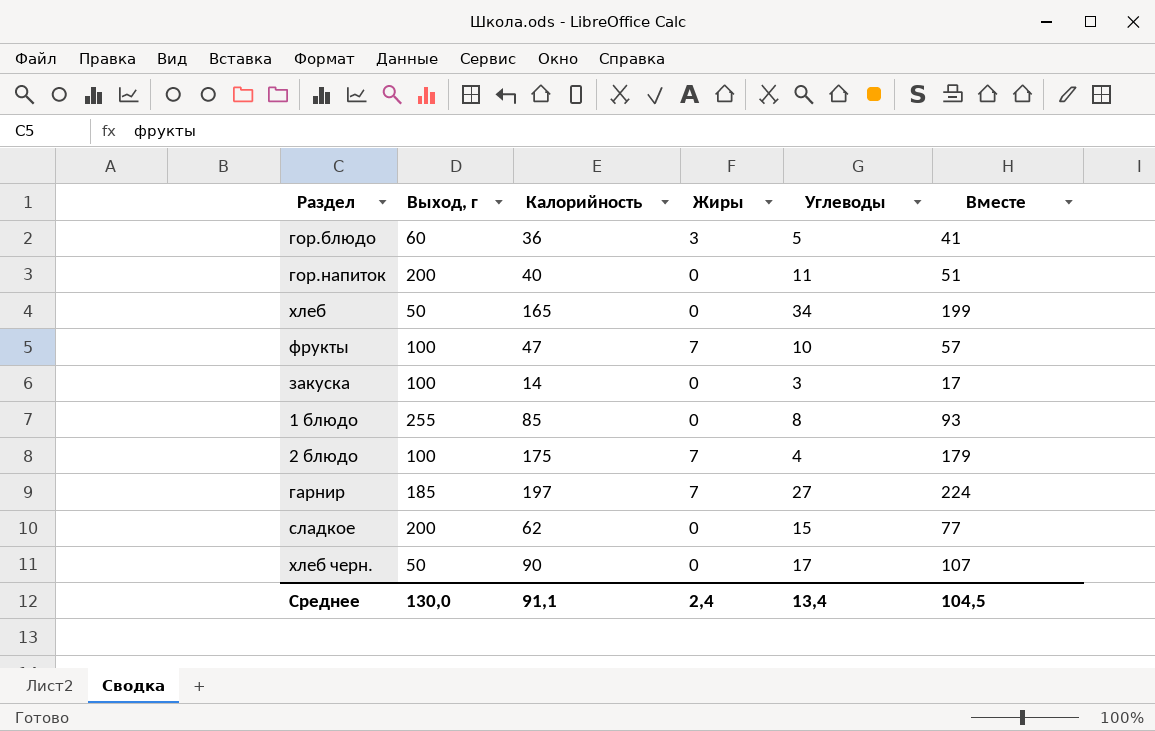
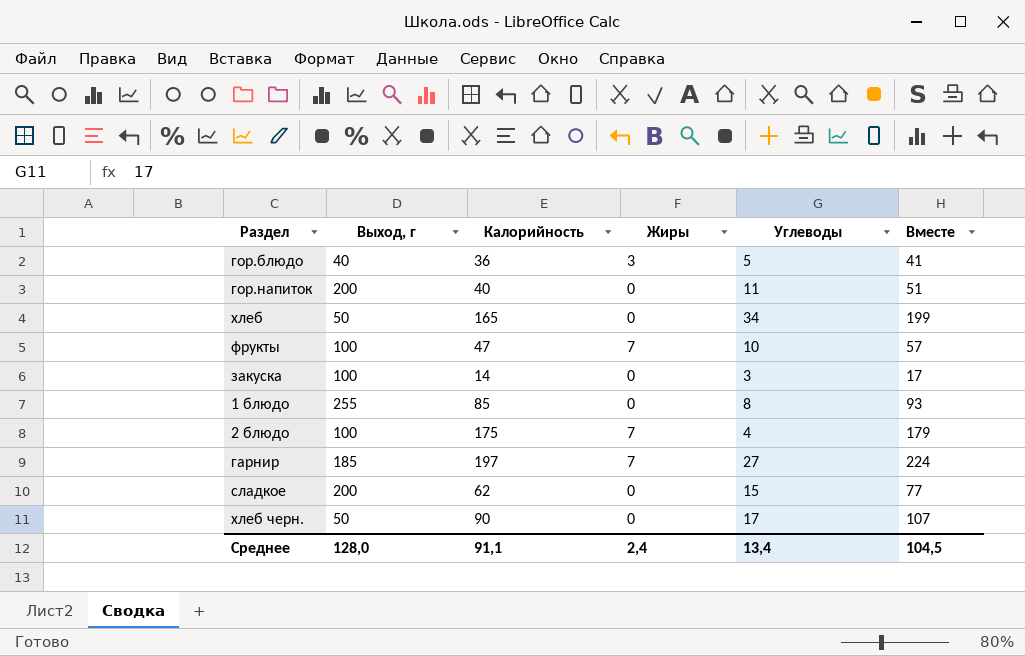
гор.блюдо | Выход, г: 60 -> 40
Среднее | Выход, г: 130,0 -> 128,0

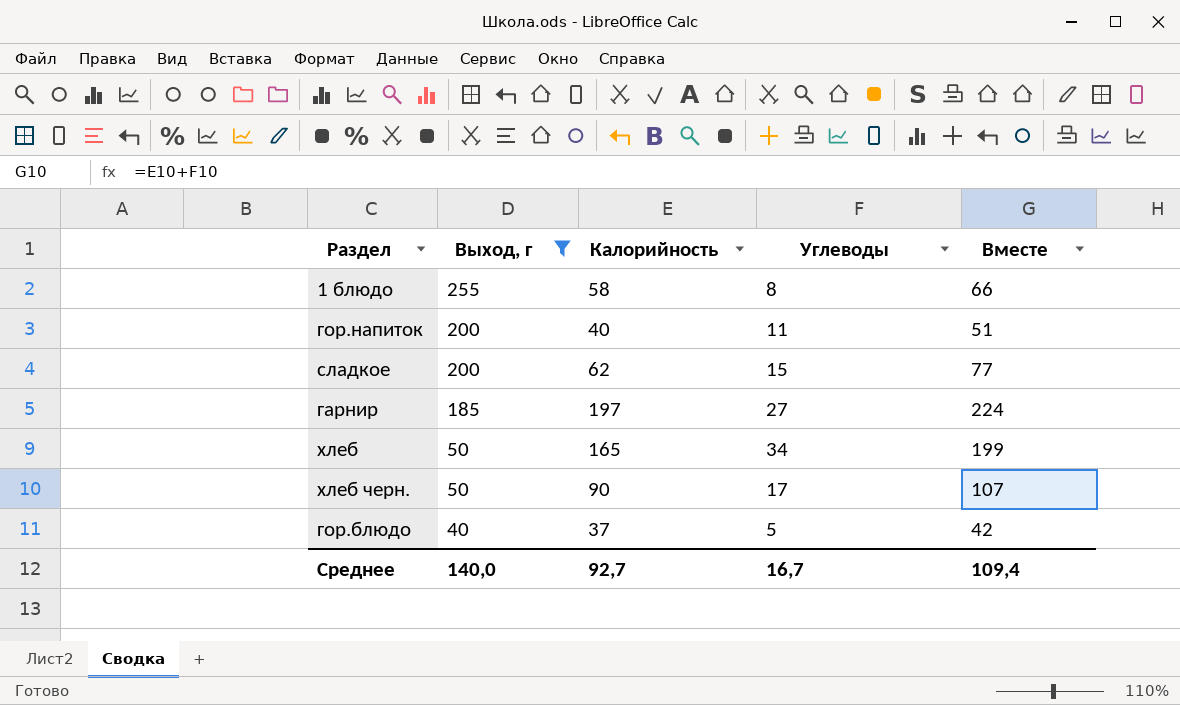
filter: none -> Выход, г != 100
row order: none -> Выход, г descending
column Жиры | position: 4 -> none
1 блюдо | Калорийность: 85 -> 58
1 блюдо | Вместе: 93 -> 66
гор.блюдо | Калорийность: 36 -> 37
гор.блюдо | Вместе: 41 -> 42
Среднее | Выход, г: 128,0 -> 140,0
Среднее | Калорийность: 91,1 -> 92,7
Среднее | Углеводы: 13,4 -> 16,7
Среднее | Вместе: 104,5 -> 109,4

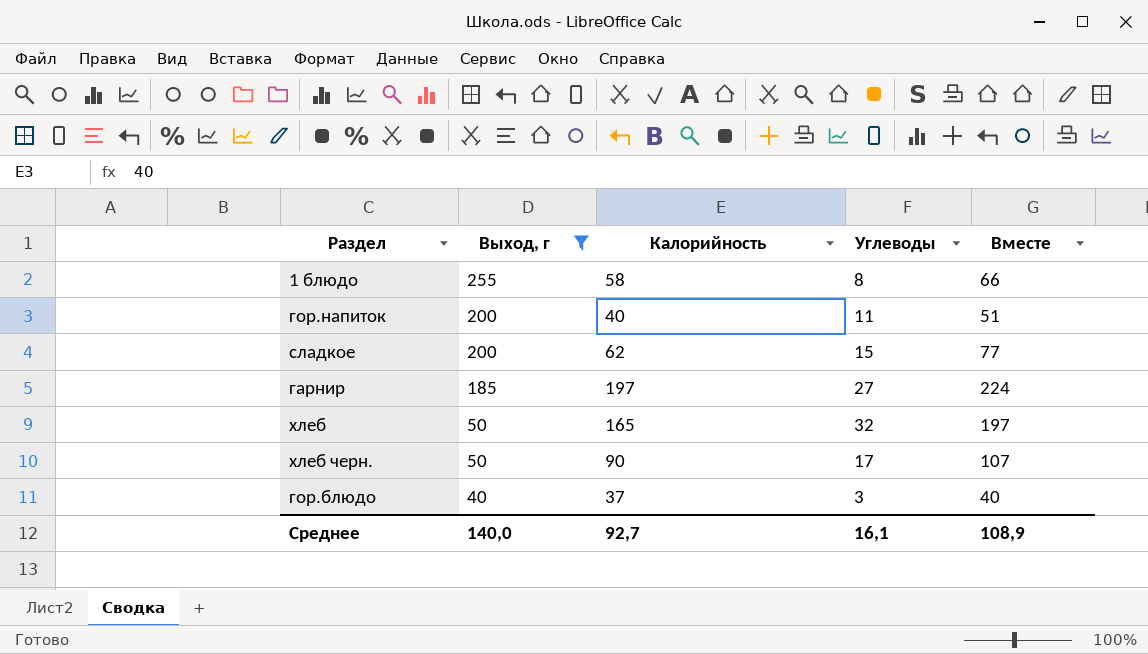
хлеб | Углеводы: 34 -> 32
хлеб | Вместе: 199 -> 197
гор.блюдо | Углеводы: 5 -> 3
гор.блюдо | Вместе: 42 -> 40
Среднее | Углеводы: 16,7 -> 16,1
Среднее | Вместе: 109,4 -> 108,9

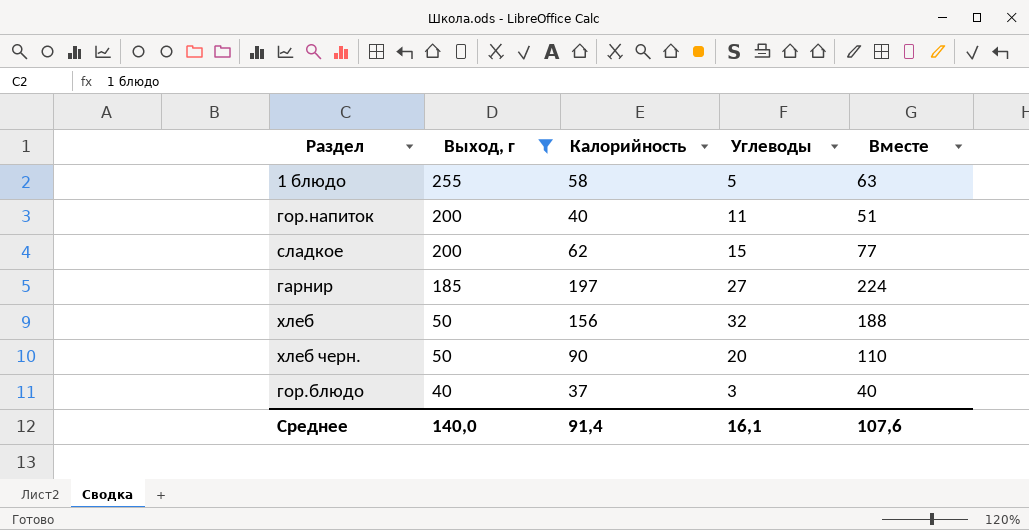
1 блюдо | Углеводы: 8 -> 5
1 блюдо | Вместе: 66 -> 63
хлеб | Калорийность: 165 -> 156
хлеб | Вместе: 197 -> 188
хлеб черн. | Углеводы: 17 -> 20
хлеб черн. | Вместе: 107 -> 110
Среднее | Калорийность: 92,7 -> 91,4
Среднее | Вместе: 108,9 -> 107,6

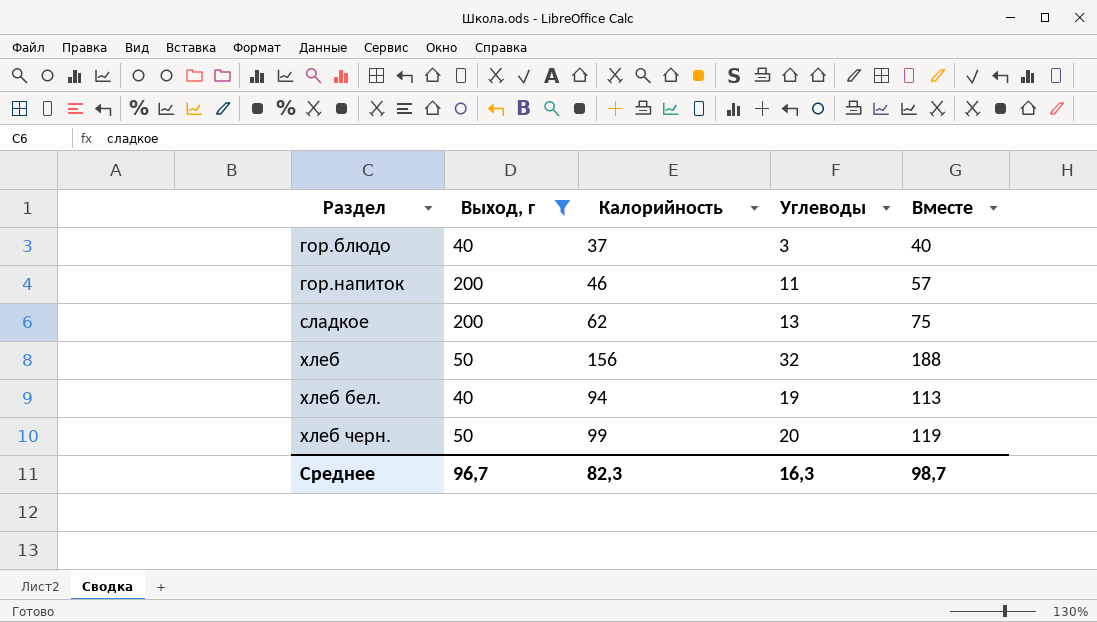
row order: Выход, г descending -> Раздел ascending
row 1 блюдо: 255 | 58 | 5 | 63 -> none
row гарнир: 185 | 197 | 27 | 224 -> none
гор.напиток | Калорийность: 40 -> 46
гор.напиток | Вместе: 51 -> 57
сладкое | Углеводы: 15 -> 13
сладкое | Вместе: 77 -> 75
row хлеб бел.: none -> 40 | 94 | 19 | 113
хлеб черн. | Калорийность: 90 -> 99
хлеб черн. | Вместе: 110 -> 119
Среднее | Выход, г: 140,0 -> 96,7
Среднее | Калорийность: 91,4 -> 82,3
Среднее | Углеводы: 16,1 -> 16,3
Среднее | Вместе: 107,6 -> 98,7

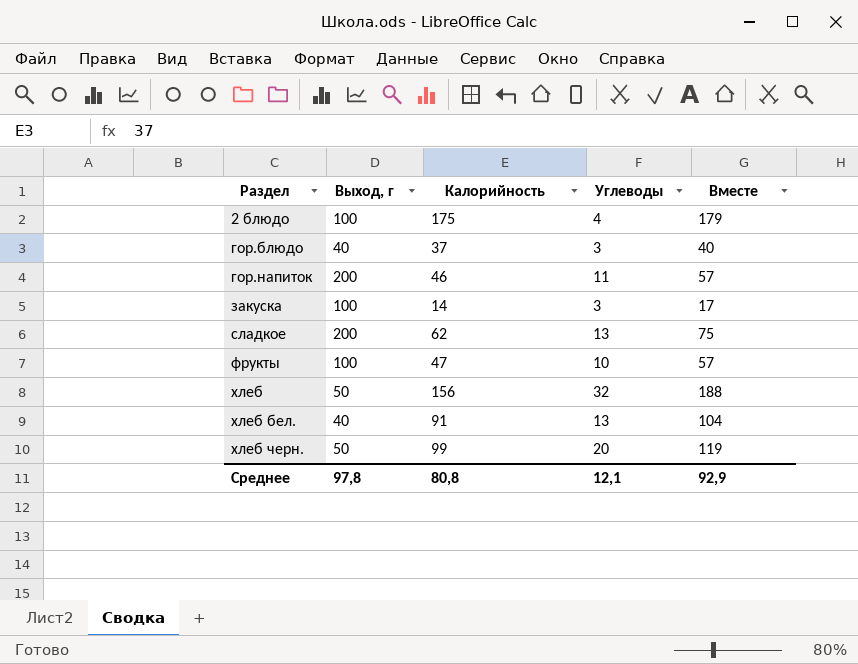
filter: Выход, г != 100 -> none
хлеб бел. | Калорийность: 94 -> 91
хлеб бел. | Углеводы: 19 -> 13
хлеб бел. | Вместе: 113 -> 104
Среднее | Выход, г: 96,7 -> 97,8
Среднее | Калорийность: 82,3 -> 80,8
Среднее | Углеводы: 16,3 -> 12,1
Среднее | Вместе: 98,7 -> 92,9

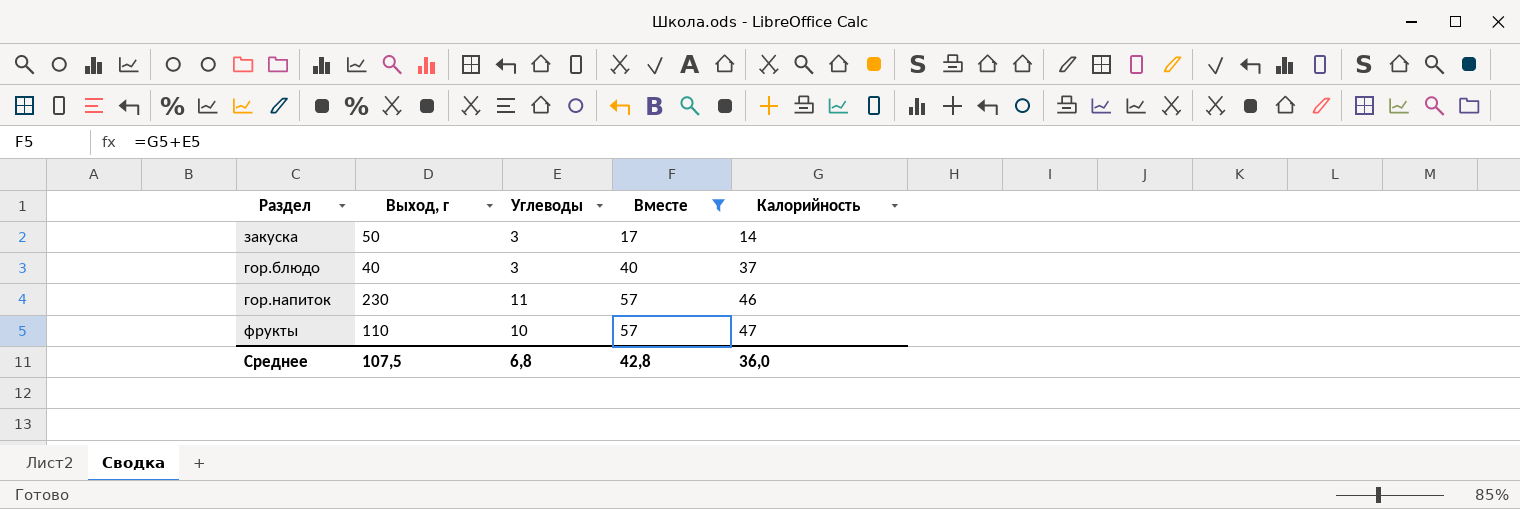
filter: none -> Вместе <= 57
row order: Раздел ascending -> Вместе ascending
column Калорийность | position: 3 -> 5
закуска | Выход, г: 100 -> 50
гор.напиток | Выход, г: 200 -> 230
фрукты | Выход, г: 100 -> 110
Среднее | Выход, г: 97,8 -> 107,5
Среднее | Углеводы: 12,1 -> 6,8
Среднее | Вместе: 92,9 -> 42,8
Среднее | Калорийность: 80,8 -> 36,0

